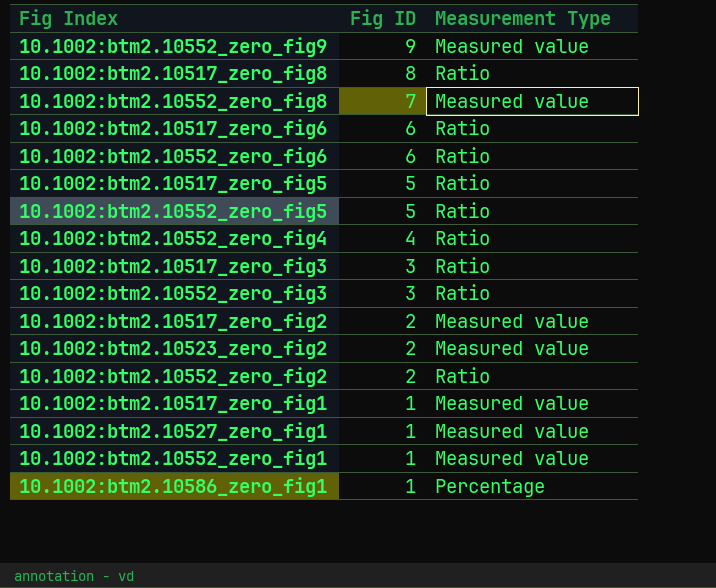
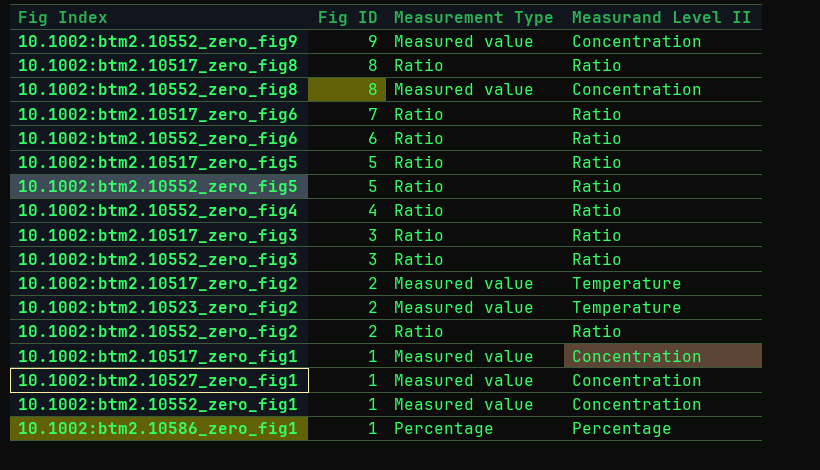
column Measurand Level II | position: none -> 4
10.1002:btm2.10552_zero_fig8 | Fig ID: 7 -> 8
10.1002:btm2.10517_zero_fig6 | Fig ID: 6 -> 7

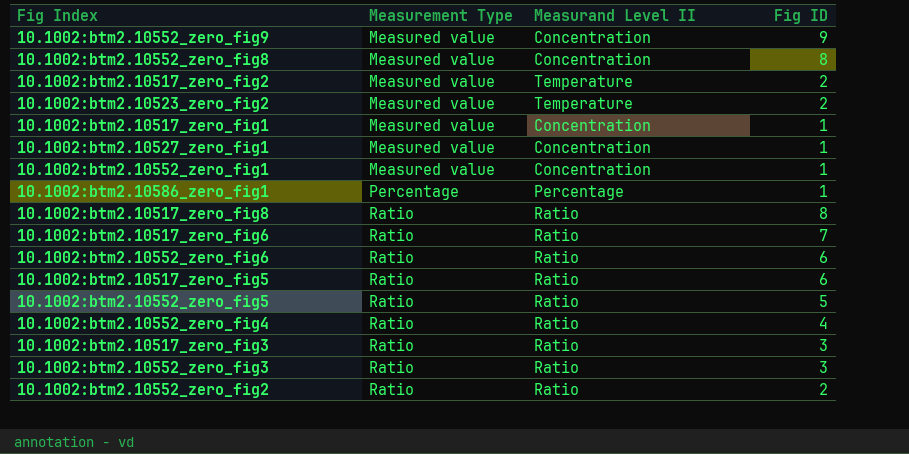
row order: Fig ID descending -> Measurement Type ascending
column Fig ID | position: 2 -> 4
10.1002:btm2.10517_zero_fig5 | Fig ID: 5 -> 6

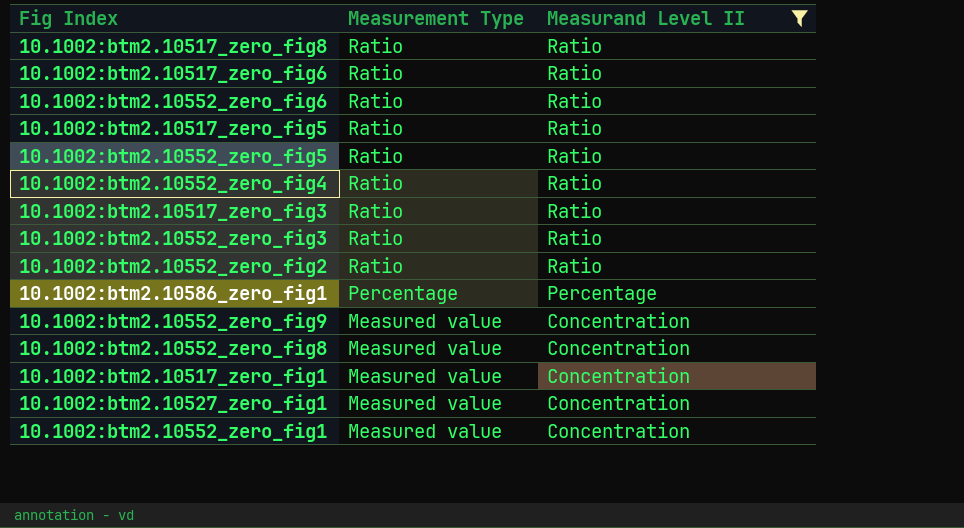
filter: none -> Measurand Level II != Temperature
row order: Measurement Type ascending -> Measurement Type descending
column Fig ID | position: 4 -> none

